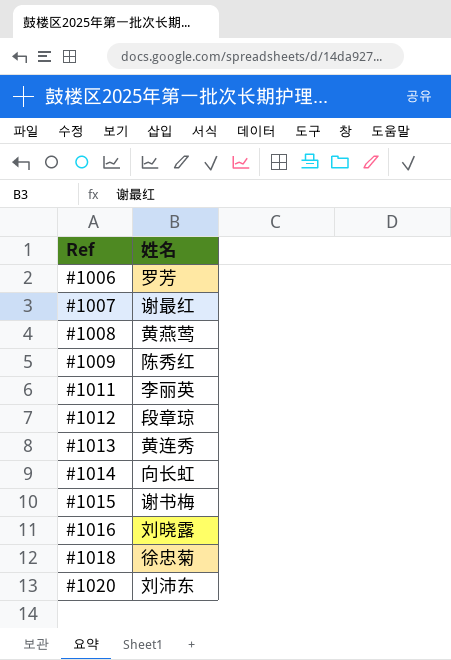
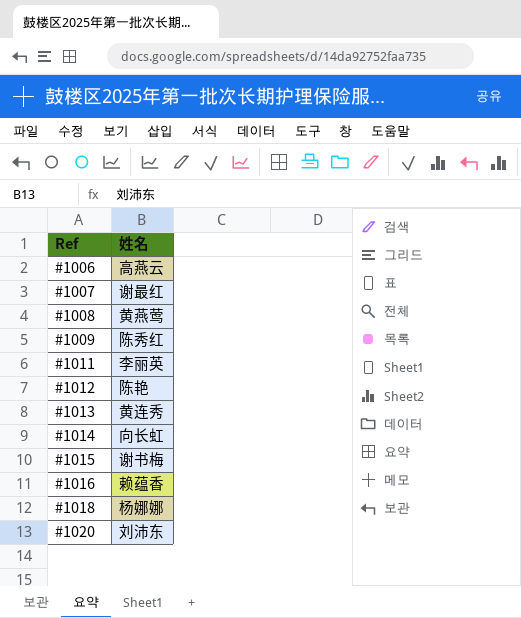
#1006 | 姓名: 罗芳 -> 高燕云
#1012 | 姓名: 段章琼 -> 陈艳
#1016 | 姓名: 刘晓露 -> 赖蕴香
#1018 | 姓名: 徐忠菊 -> 杨娜娜

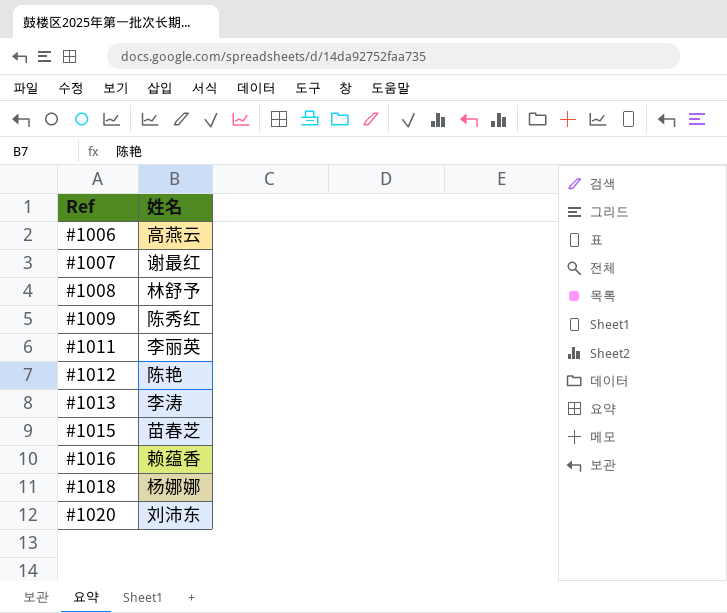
row #1014: 向长虹 -> none
#1008 | 姓名: 黄燕莺 -> 林舒予
#1013 | 姓名: 黄连秀 -> 李涛
#1015 | 姓名: 谢书梅 -> 苗春芝

